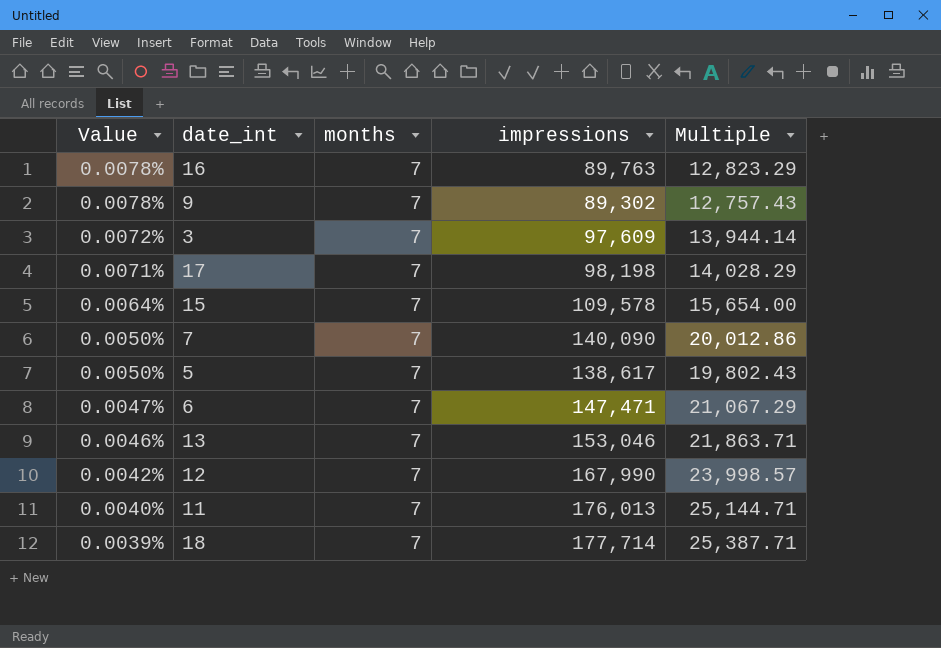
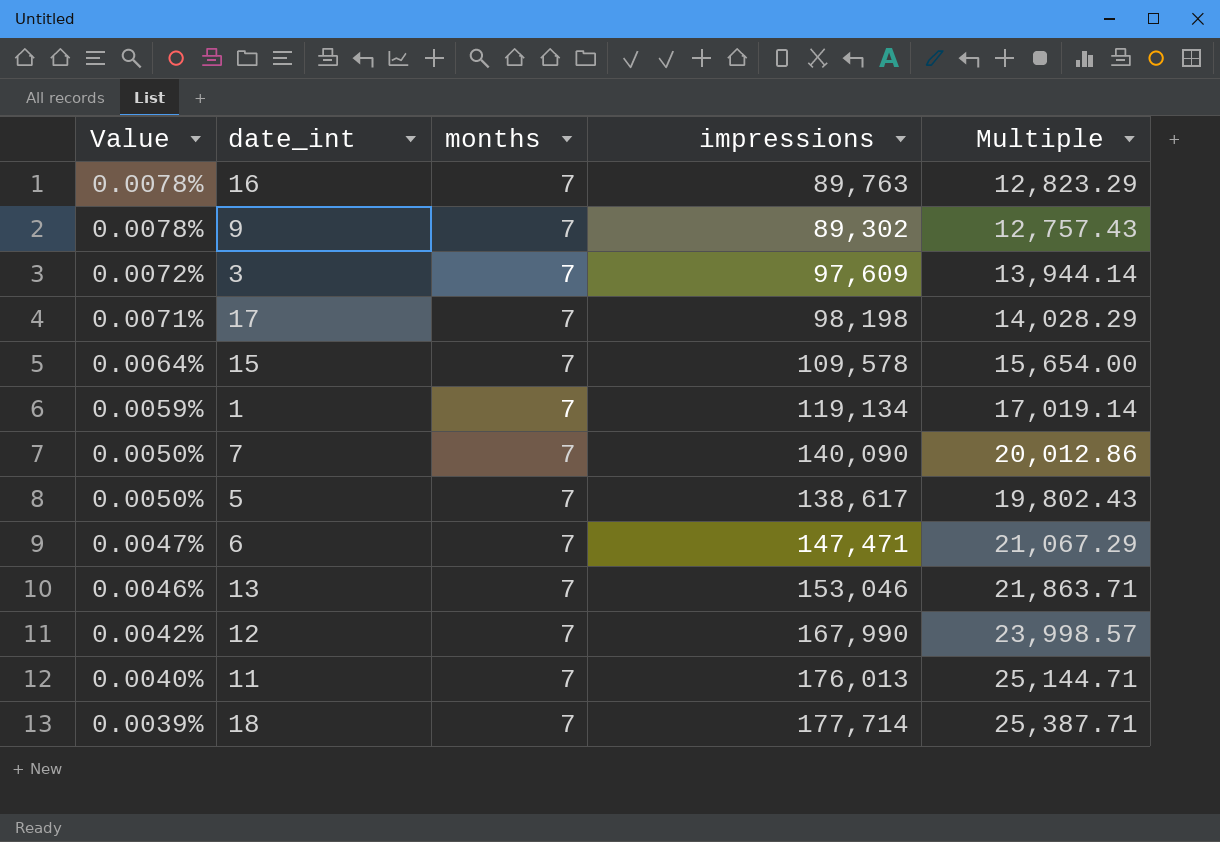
row 1: none -> 0.0059% | 7 | 119,134 | 17,019.14

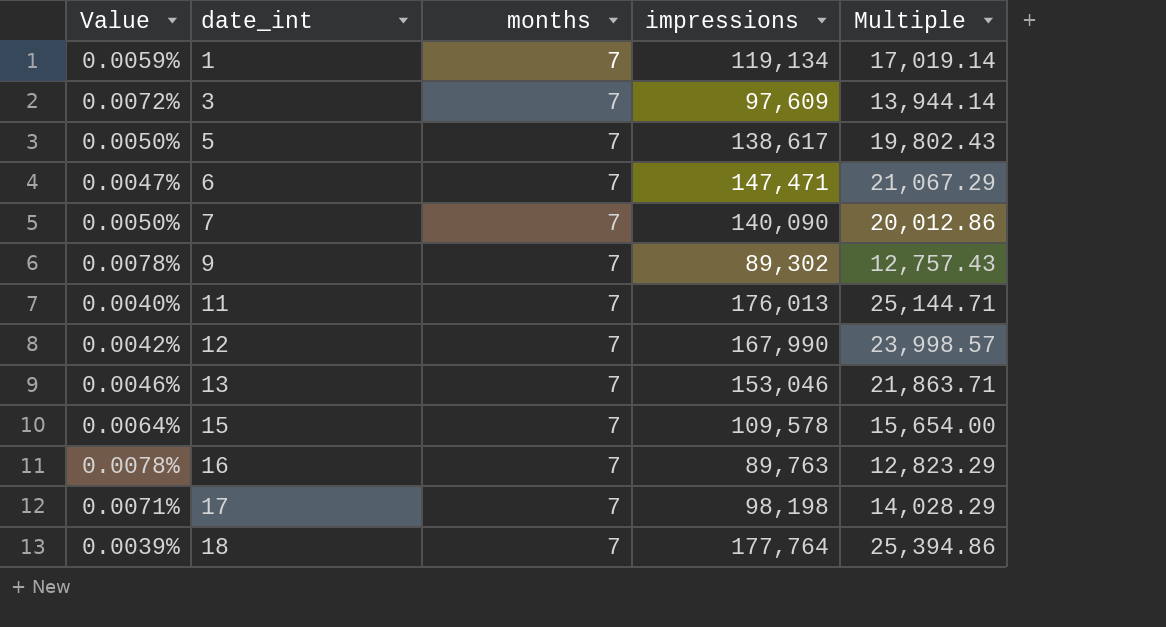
row order: Value descending -> date_int ascending
18 | impressions: 177,714 -> 177,764
18 | Multiple: 25,387.71 -> 25,394.86

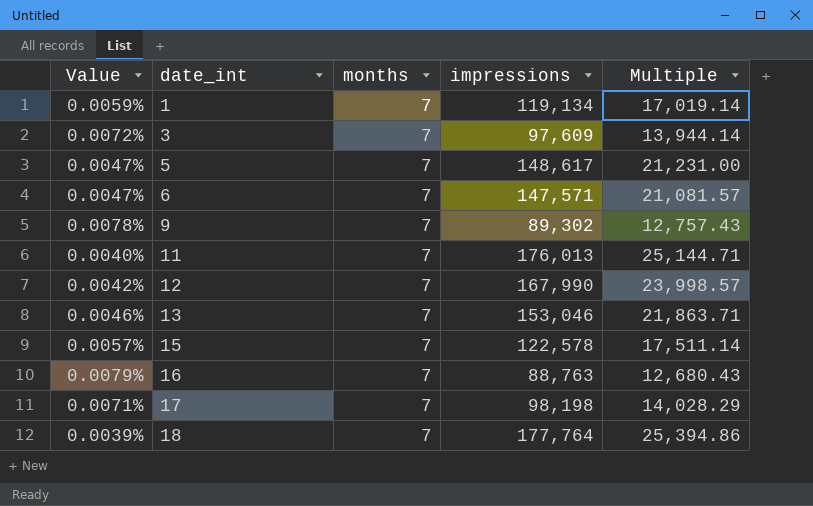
row 7: 0.0050% | 7 | 140,090 | 20,012.86 -> none
5 | Value: 0.0050% -> 0.0047%
5 | impressions: 138,617 -> 148,617
5 | Multiple: 19,802.43 -> 21,231.00
6 | impressions: 147,471 -> 147,571
6 | Multiple: 21,067.29 -> 21,081.57
15 | Value: 0.0064% -> 0.0057%
15 | impressions: 109,578 -> 122,578
15 | Multiple: 15,654.00 -> 17,511.14
16 | Value: 0.0078% -> 0.0079%
16 | impressions: 89,763 -> 88,763
16 | Multiple: 12,823.29 -> 12,680.43

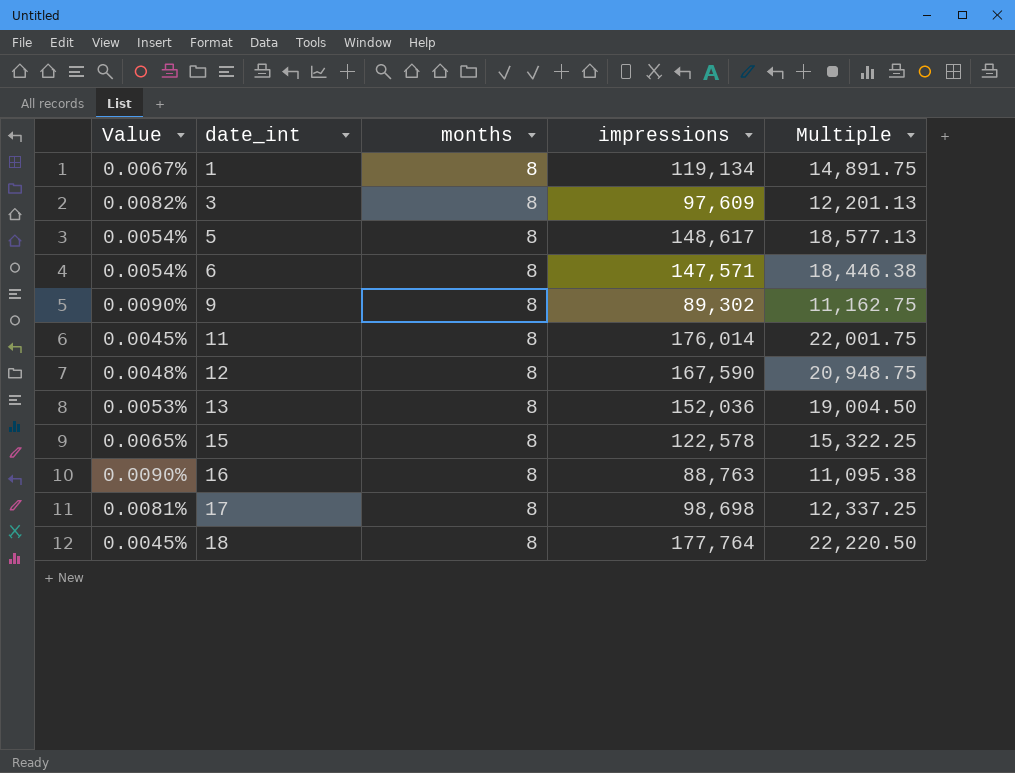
1 | Value: 0.0059% -> 0.0067%
1 | months: 7 -> 8
1 | Multiple: 17,019.14 -> 14,891.75
3 | Value: 0.0072% -> 0.0082%
3 | months: 7 -> 8
3 | Multiple: 13,944.14 -> 12,201.13
5 | Value: 0.0047% -> 0.0054%
5 | months: 7 -> 8
5 | Multiple: 21,231.00 -> 18,577.13
6 | Value: 0.0047% -> 0.0054%
6 | months: 7 -> 8
6 | Multiple: 21,081.57 -> 18,446.38
9 | Value: 0.0078% -> 0.0090%
9 | months: 7 -> 8
9 | Multiple: 12,757.43 -> 11,162.75
11 | Value: 0.0040% -> 0.0045%
11 | months: 7 -> 8
11 | impressions: 176,013 -> 176,014
11 | Multiple: 25,144.71 -> 22,001.75
12 | Value: 0.0042% -> 0.0048%
12 | months: 7 -> 8
12 | impressions: 167,990 -> 167,590
12 | Multiple: 23,998.57 -> 20,948.75
13 | Value: 0.0046% -> 0.0053%
13 | months: 7 -> 8
13 | impressions: 153,046 -> 152,036
13 | Multiple: 21,863.71 -> 19,004.50
15 | Value: 0.0057% -> 0.0065%
15 | months: 7 -> 8
15 | Multiple: 17,511.14 -> 15,322.25
16 | Value: 0.0079% -> 0.0090%
16 | months: 7 -> 8
16 | Multiple: 12,680.43 -> 11,095.38
17 | Value: 0.0071% -> 0.0081%
17 | months: 7 -> 8
17 | impressions: 98,198 -> 98,698
17 | Multiple: 14,028.29 -> 12,337.25
18 | Value: 0.0039% -> 0.0045%
18 | months: 7 -> 8
18 | Multiple: 25,394.86 -> 22,220.50

